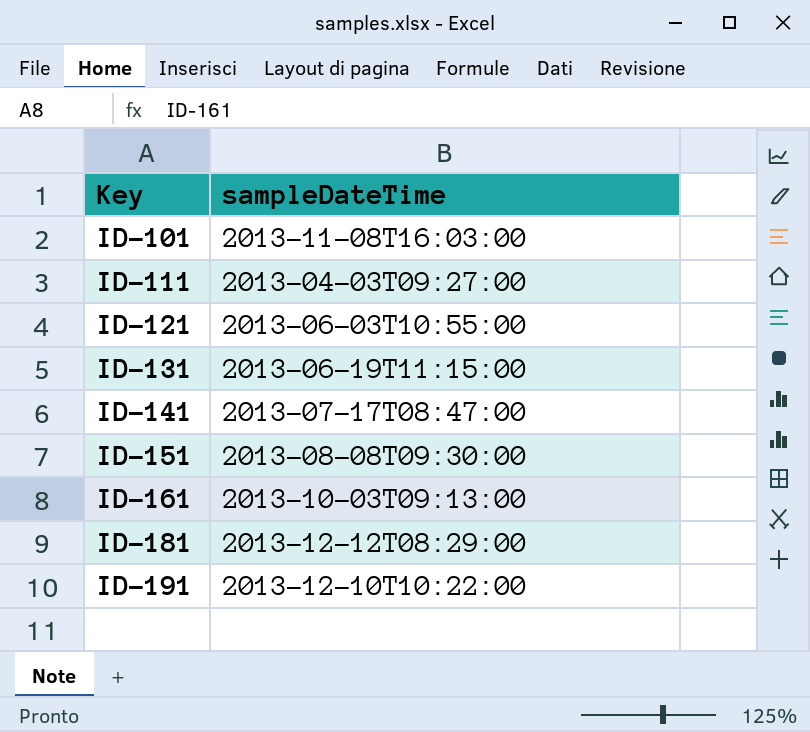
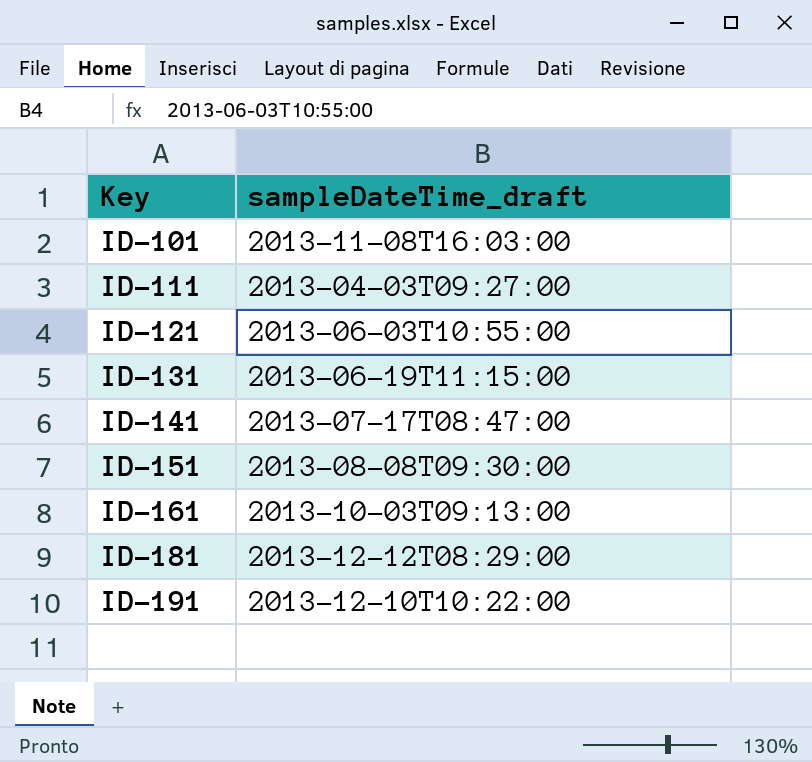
column name: sampleDateTime -> sampleDateTime_draft

